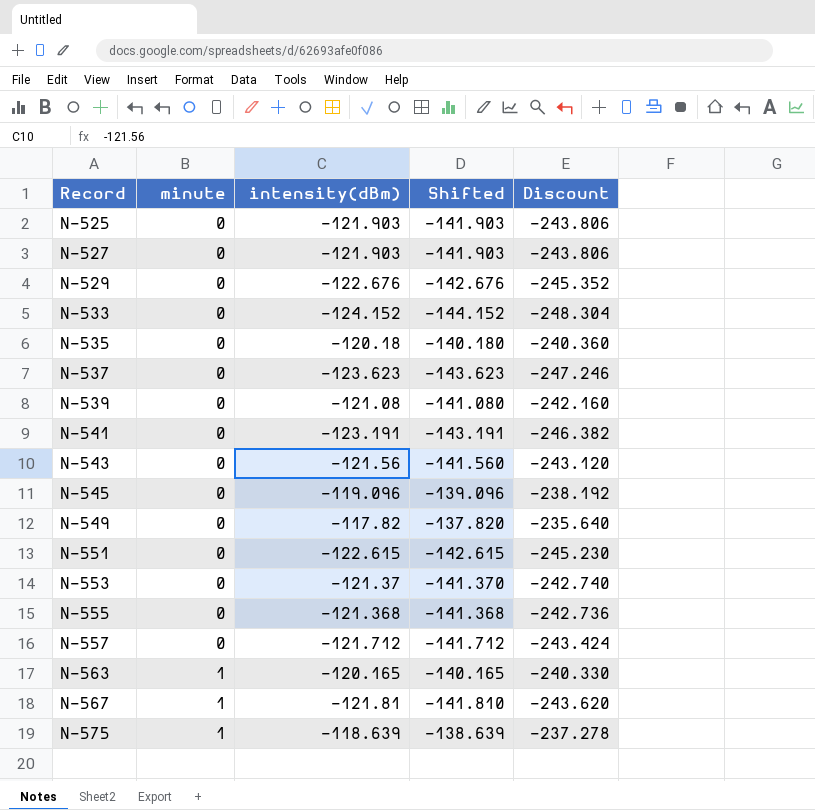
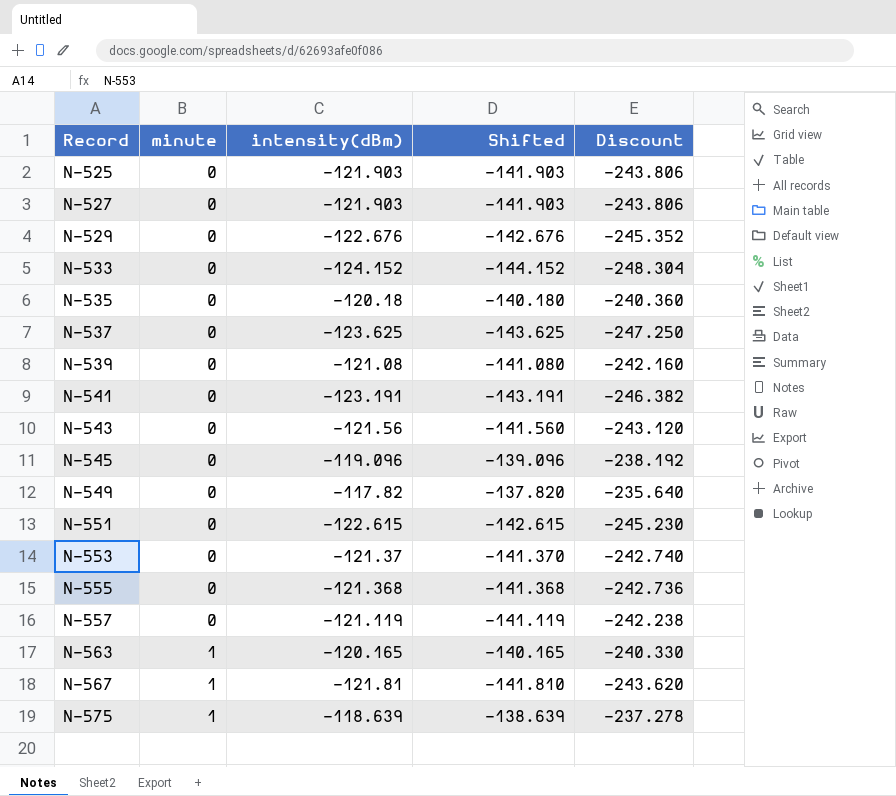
N-537 | intensity(dBm): -123.623 -> -123.625
N-537 | Shifted: -143.623 -> -143.625
N-537 | Discount: -247.246 -> -247.250
N-557 | intensity(dBm): -121.712 -> -121.119
N-557 | Shifted: -141.712 -> -141.119
N-557 | Discount: -243.424 -> -242.238

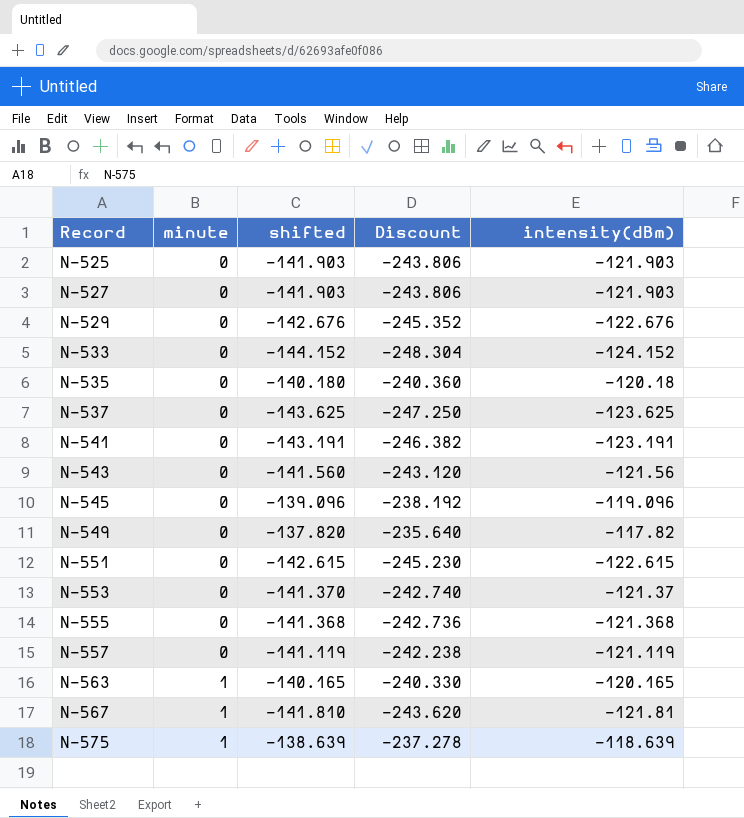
column name: Shifted -> shifted
column intensity(dBm) | position: 3 -> 5
row N-539: 0 | -121.08 | -141.080 | -242.160 -> none

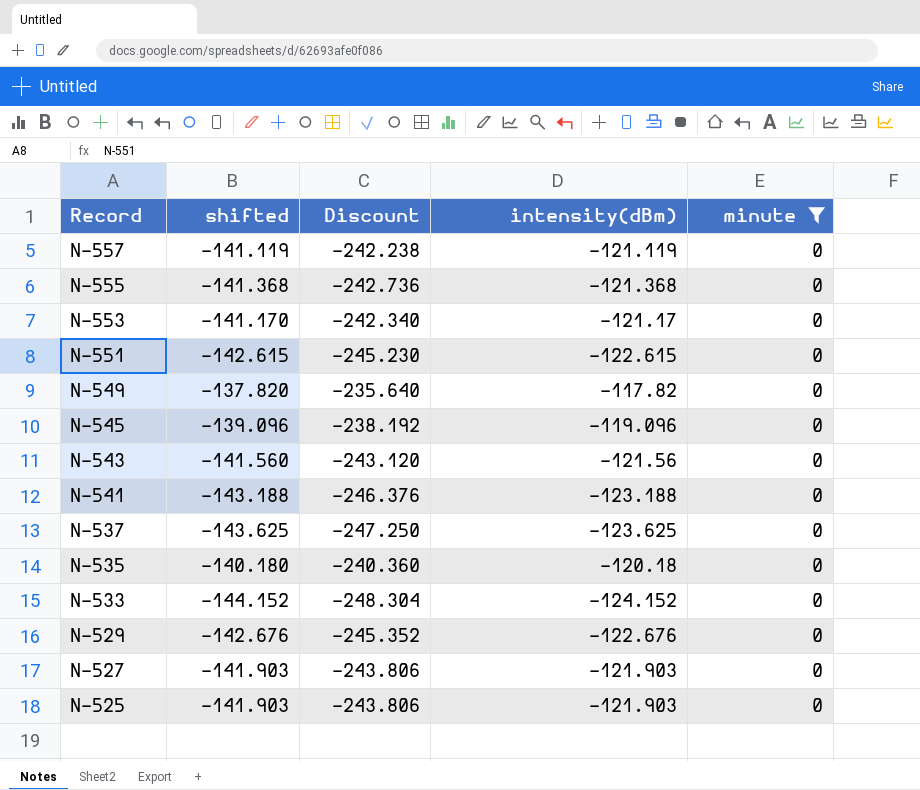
filter: none -> minute = 0
row order: Record ascending -> Record descending
column minute | position: 2 -> 5
N-553 | shifted: -141.370 -> -141.170
N-553 | Discount: -242.740 -> -242.340
N-553 | intensity(dBm): -121.37 -> -121.17
N-541 | shifted: -143.191 -> -143.188
N-541 | Discount: -246.382 -> -246.376
N-541 | intensity(dBm): -123.191 -> -123.188

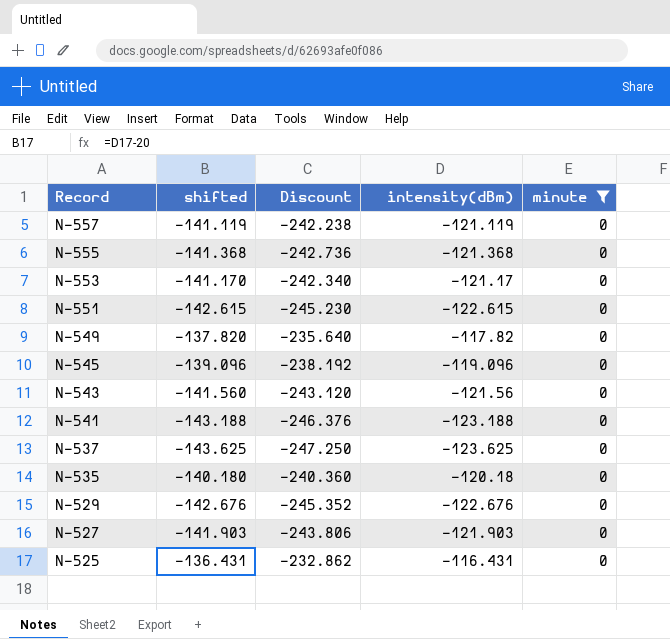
row N-533: -144.152 | -248.304 | -124.152 | 0 -> none
N-525 | shifted: -141.903 -> -136.431
N-525 | Discount: -243.806 -> -232.862
N-525 | intensity(dBm): -121.903 -> -116.431

